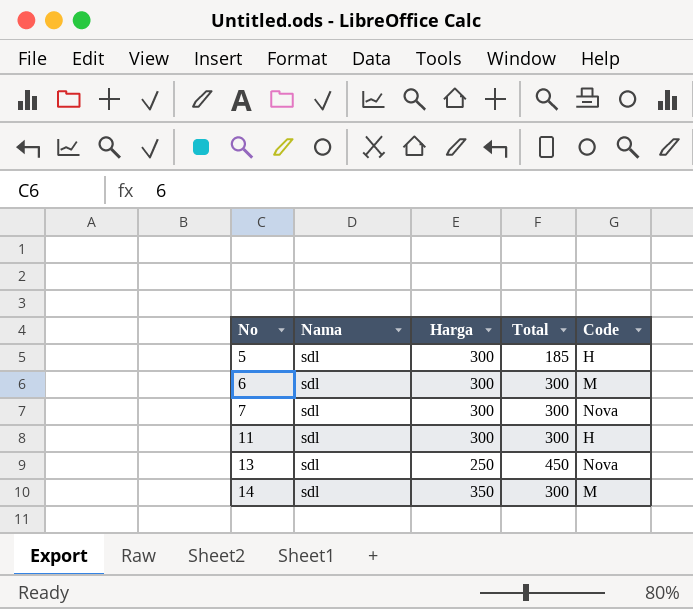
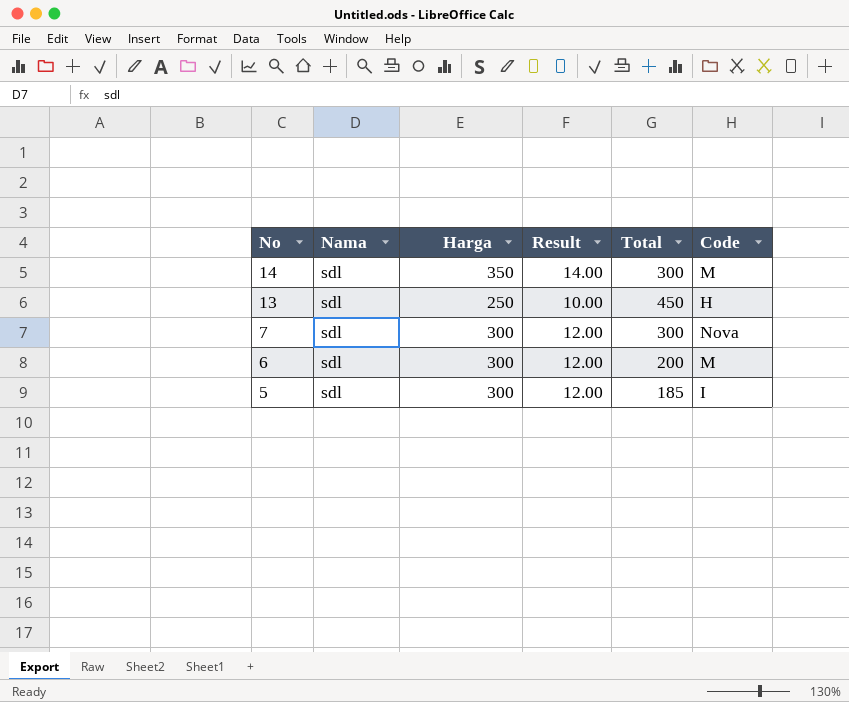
row order: No ascending -> No descending
column Result | formula: none -> [Harga] * 0.04
row 11: sdl | 300 | 300 | H -> none
13 | Code: Nova -> H
6 | Total: 300 -> 200
5 | Code: H -> I

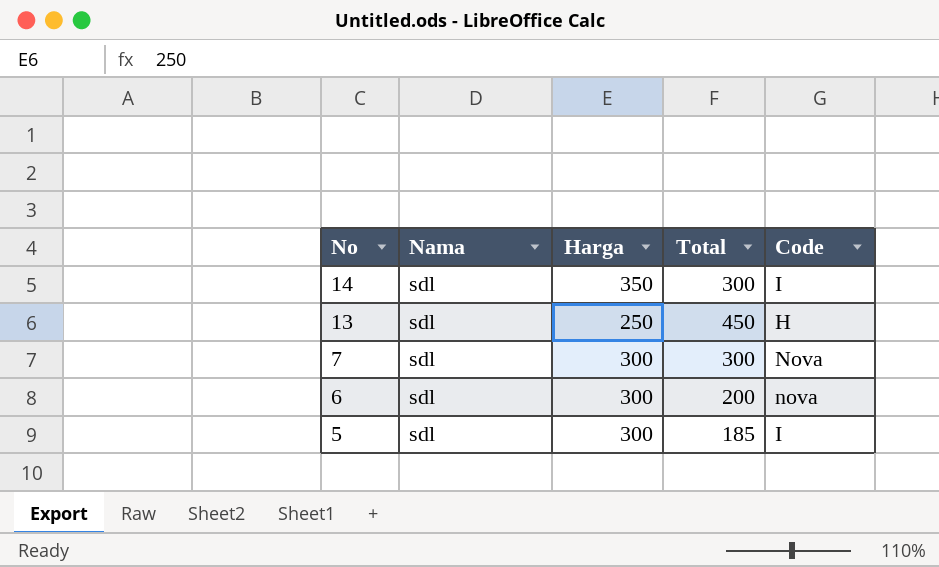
column Result | formula: [Harga] * 0.04 -> none
14 | Code: M -> I
6 | Code: M -> nova

